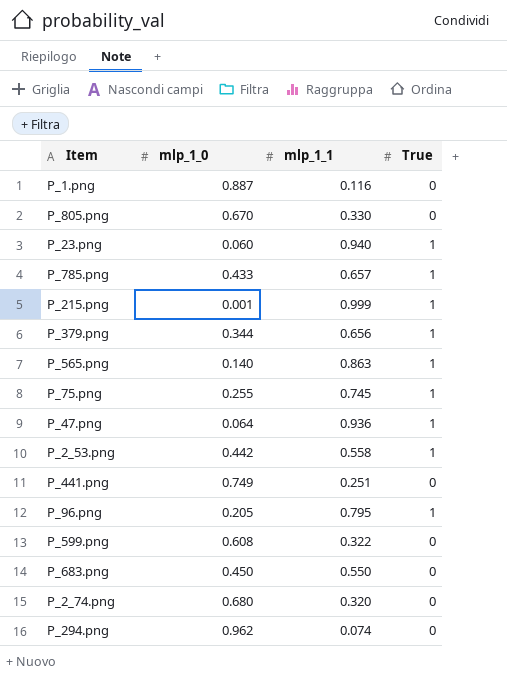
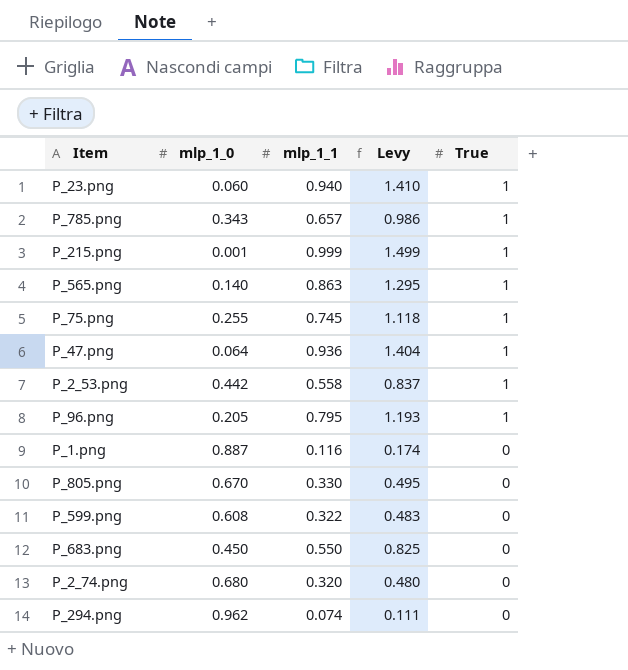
row order: none -> True descending
column Levy | formula: none -> [mlp_1_1] * 1.5
row P_379.png: 0.344 | 0.656 | 1 -> none
row P_441.png: 0.749 | 0.251 | 0 -> none
P_785.png | mlp_1_0: 0.433 -> 0.343

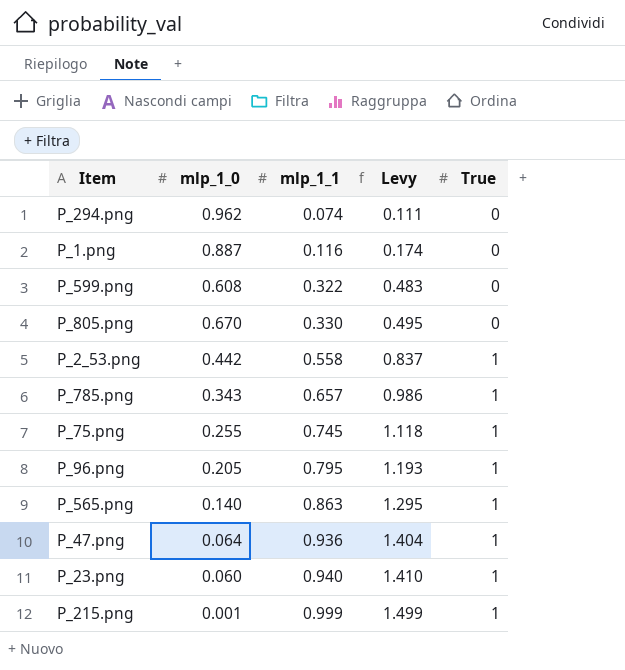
row order: True descending -> mlp_1_1 ascending
row P_683.png: 0.450 | 0.550 | 0.825 | 0 -> none
row P_2_74.png: 0.680 | 0.320 | 0.480 | 0 -> none

